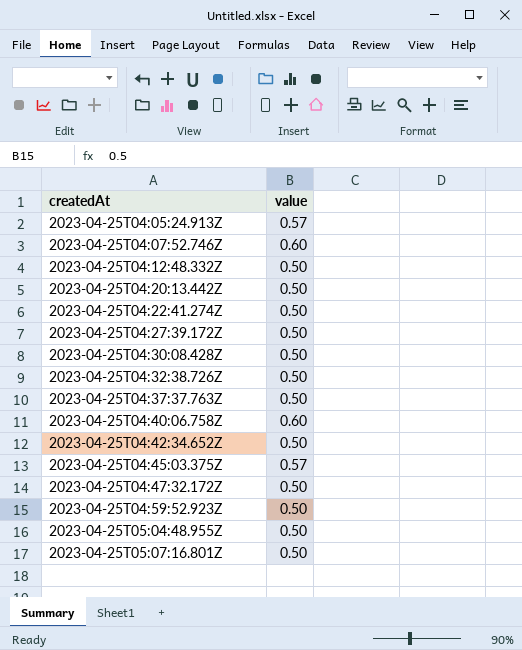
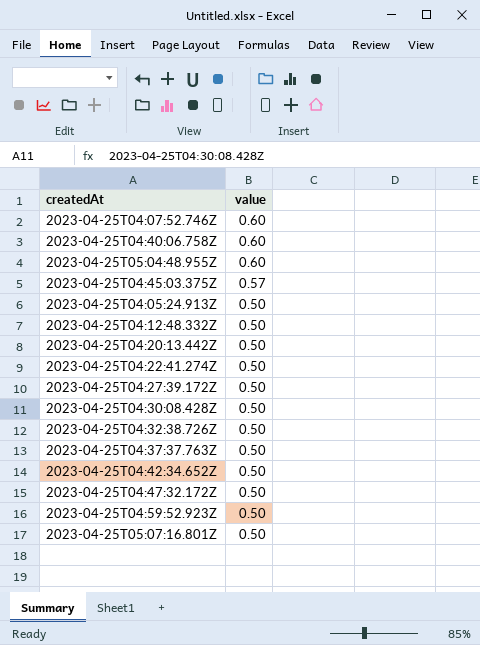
row order: createdAt ascending -> value descending
2023-04-25T05:04:48.955Z | value: 0.50 -> 0.60
2023-04-25T04:05:24.913Z | value: 0.57 -> 0.50

